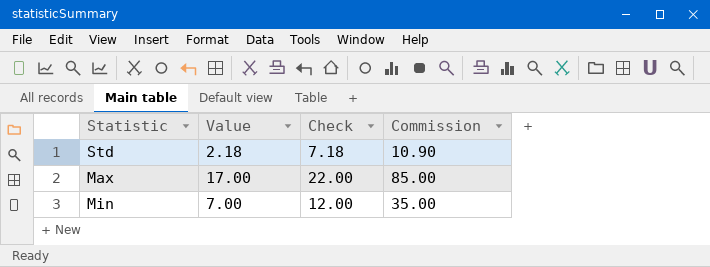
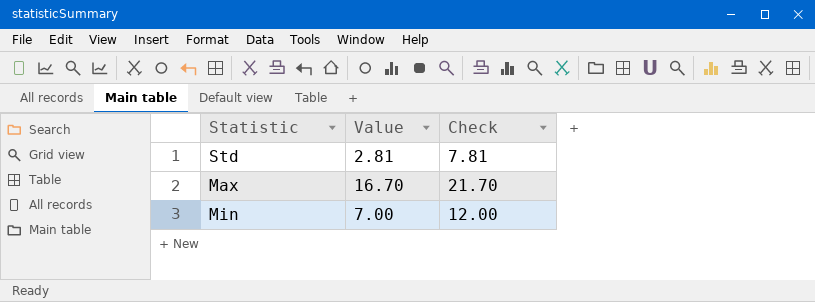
column Commission | formula: [Value] * 5 -> none
Std | Value: 2.18 -> 2.81
Std | Check: 7.18 -> 7.81
Max | Value: 17.00 -> 16.70
Max | Check: 22.00 -> 21.70

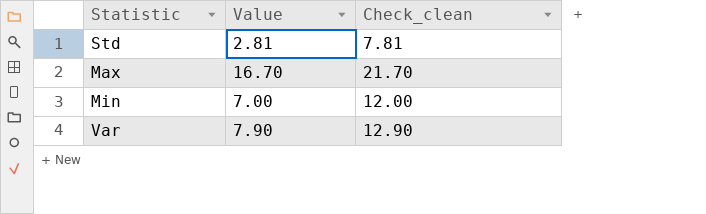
column name: Check -> Check_clean
row Var: none -> 7.90 | 12.90

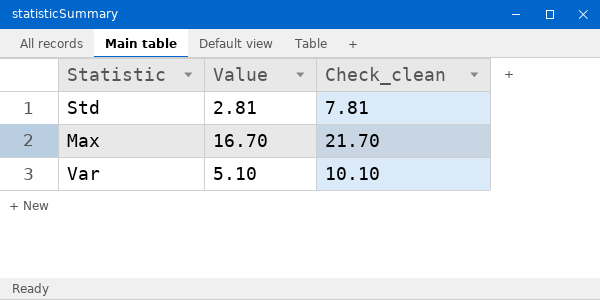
row Min: 7.00 | 12.00 -> none
Var | Value: 7.90 -> 5.10
Var | Check_clean: 12.90 -> 10.10

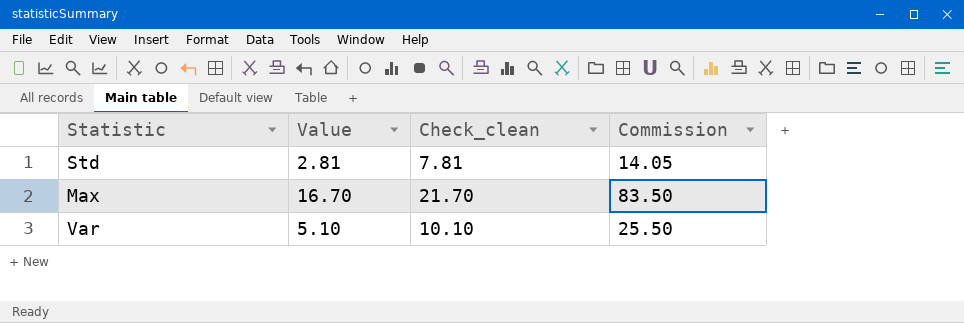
column Commission | formula: none -> [Value] * 5

